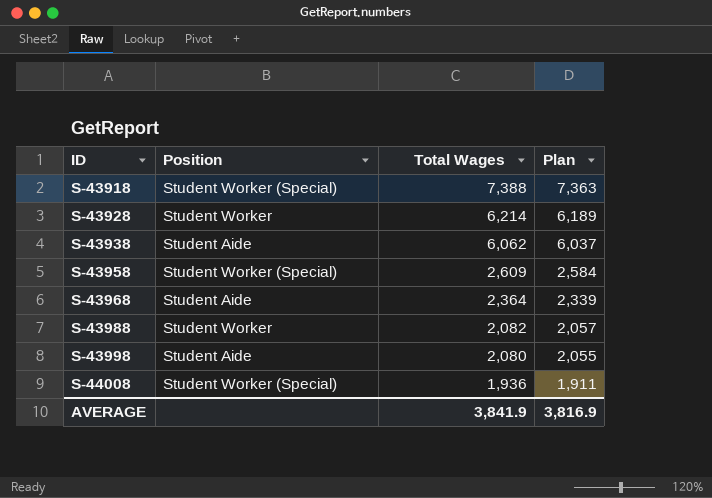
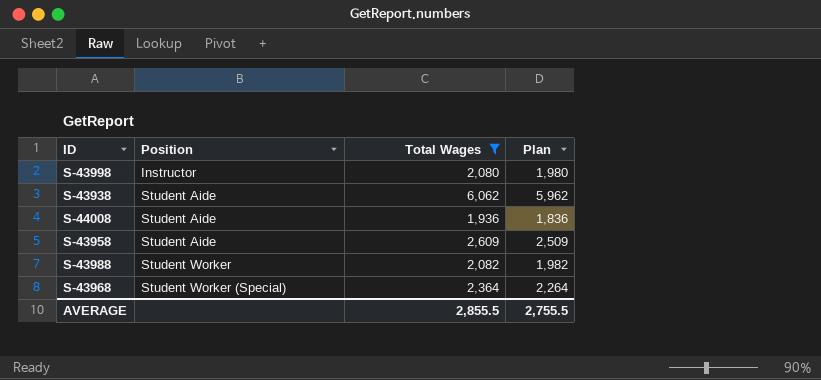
filter: none -> Total Wages <= 6,062
row order: ID ascending -> Position ascending
column Plan | formula: [Total Wages] - 25 -> [Total Wages] - 100
S-43998 | Position: Student Aide -> Instructor
S-44008 | Position: Student Worker (Special) -> Student Aide
S-43958 | Position: Student Worker (Special) -> Student Aide
S-43968 | Position: Student Aide -> Student Worker (Special)
AVERAGE | Total Wages: 3,841.9 -> 2,855.5
AVERAGE | Plan: 3,816.9 -> 2,755.5

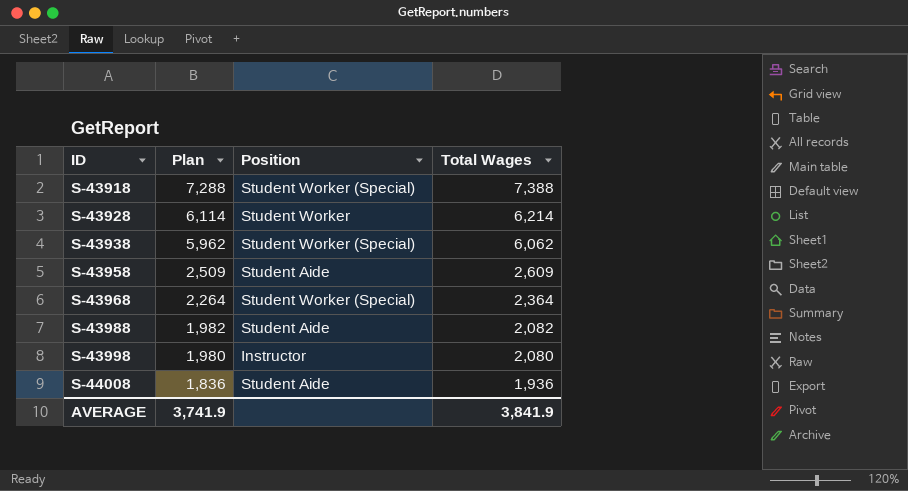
filter: Total Wages <= 6,062 -> none
row order: Position ascending -> ID ascending
column Plan | position: 4 -> 2
S-43938 | Position: Student Aide -> Student Worker (Special)
S-43988 | Position: Student Worker -> Student Aide
AVERAGE | Plan: 2,755.5 -> 3,741.9
AVERAGE | Total Wages: 2,855.5 -> 3,841.9

